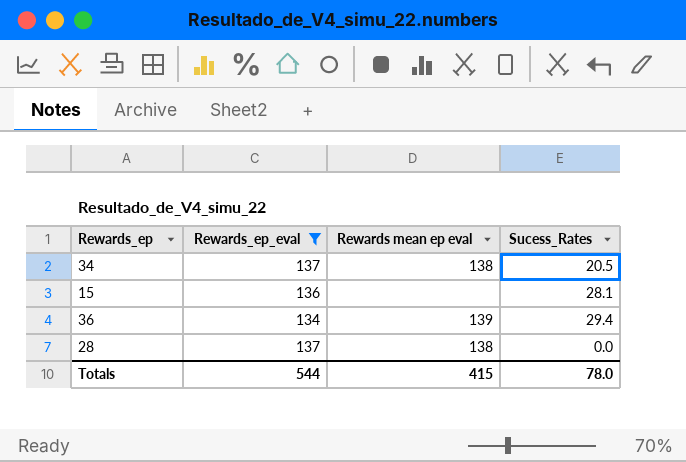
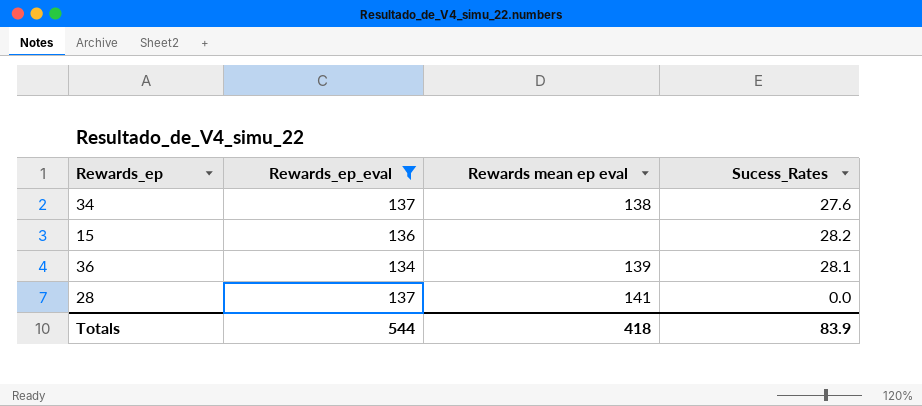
34 | Sucess_Rates: 20.5 -> 27.6
15 | Sucess_Rates: 28.1 -> 28.2
36 | Sucess_Rates: 29.4 -> 28.1
28 | Rewards mean ep eval: 138 -> 141
Totals | Rewards mean ep eval: 415 -> 418
Totals | Sucess_Rates: 78.0 -> 83.9

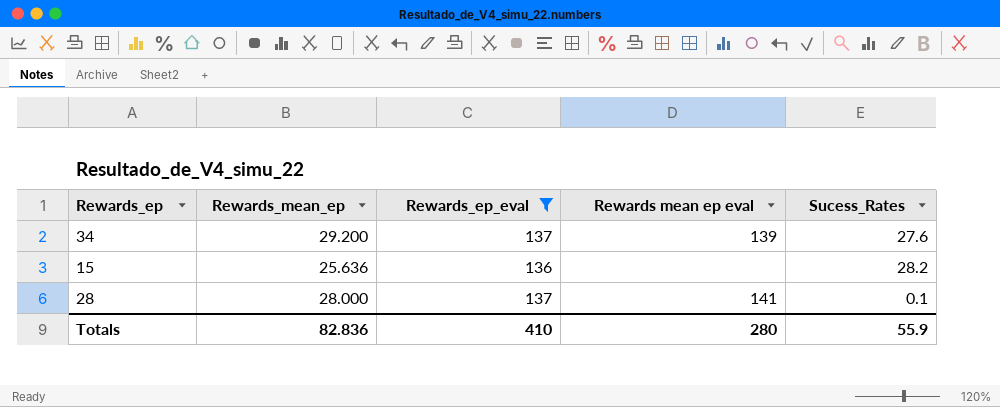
column Rewards_mean_ep | position: none -> 2
row 36: 134 | 139 | 28.1 -> none
34 | Rewards mean ep eval: 138 -> 139
28 | Sucess_Rates: 0.0 -> 0.1
Totals | Rewards_ep_eval: 544 -> 410
Totals | Rewards mean ep eval: 418 -> 280
Totals | Sucess_Rates: 83.9 -> 55.9

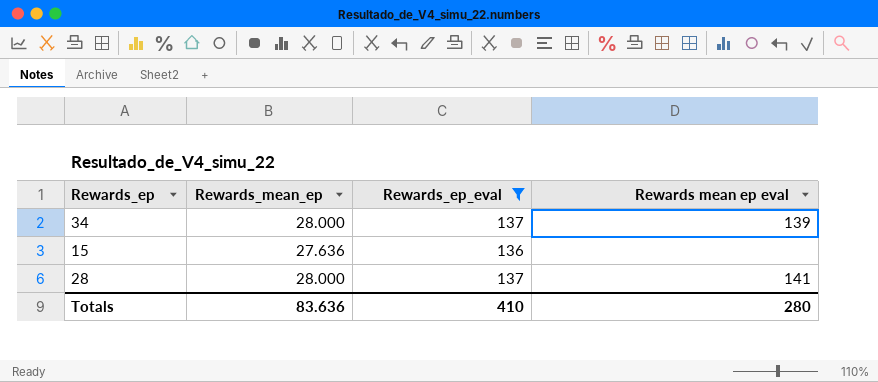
column Sucess_Rates | position: 5 -> none
34 | Rewards_mean_ep: 29.200 -> 28.000
15 | Rewards_mean_ep: 25.636 -> 27.636
Totals | Rewards_mean_ep: 82.836 -> 83.636

